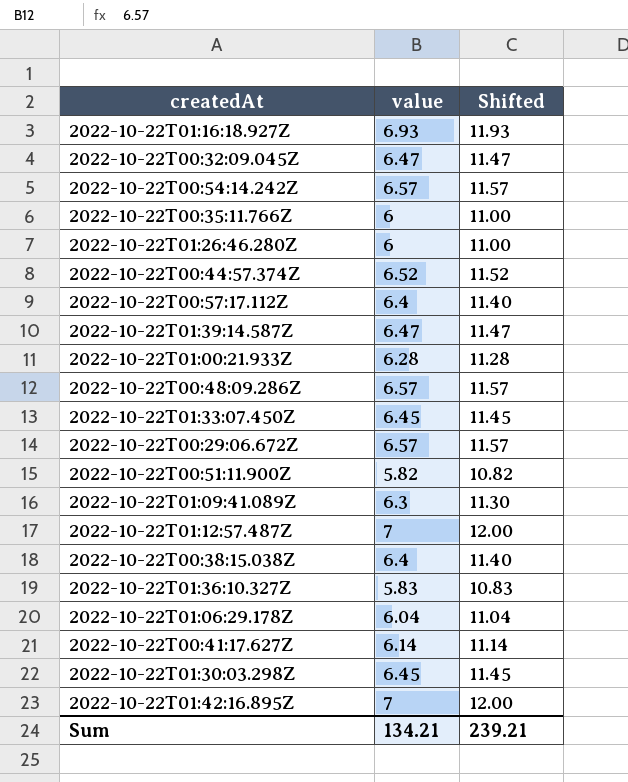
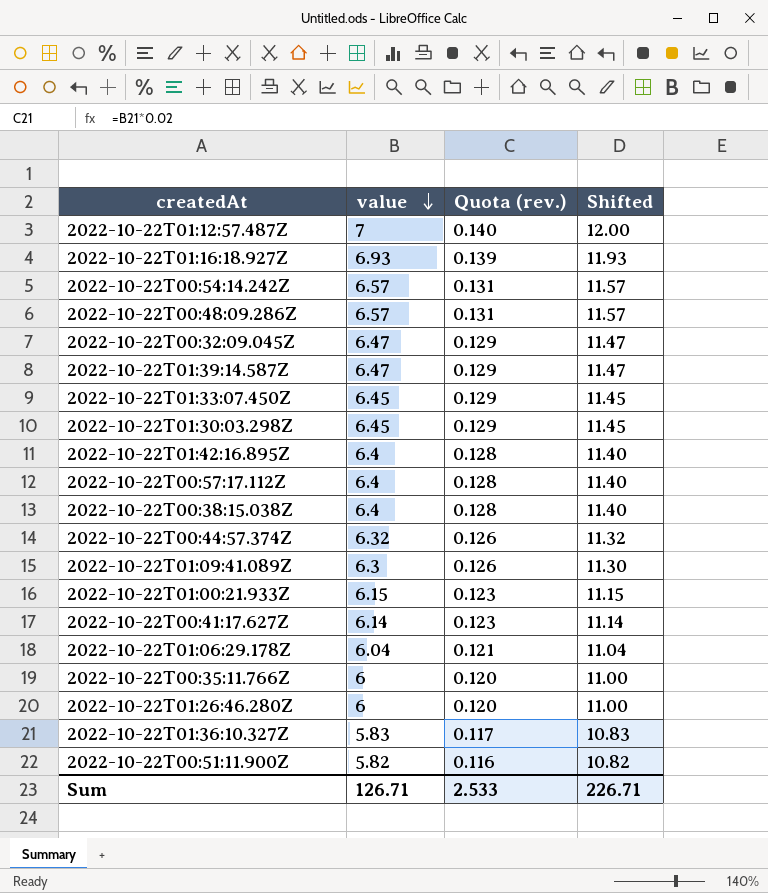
row order: none -> value descending
column Quota (rev.) | formula: none -> [value] * 0.02
row 2022-10-22T00:29:06.672Z: 6.57 | 11.57 -> none
2022-10-22T01:42:16.895Z | value: 7 -> 6.4
2022-10-22T01:42:16.895Z | Shifted: 12.00 -> 11.40
2022-10-22T00:44:57.374Z | value: 6.52 -> 6.32
2022-10-22T00:44:57.374Z | Shifted: 11.52 -> 11.32
2022-10-22T01:00:21.933Z | value: 6.28 -> 6.15
2022-10-22T01:00:21.933Z | Shifted: 11.28 -> 11.15
Sum | value: 134.21 -> 126.71
Sum | Shifted: 239.21 -> 226.71

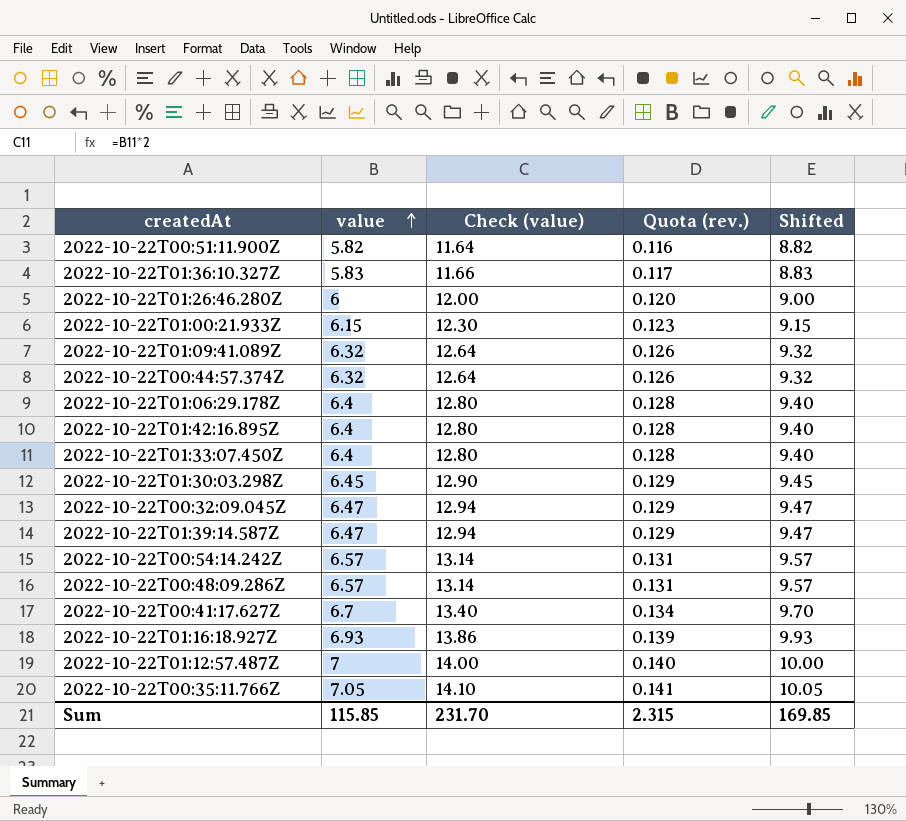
row order: value descending -> value ascending
column Check (value) | formula: none -> [value] * 2
column Shifted | formula: [value] + 5 -> [value] + 3
row 2022-10-22T00:57:17.112Z: 6.4 | 0.128 | 11.40 -> none
row 2022-10-22T00:38:15.038Z: 6.4 | 0.128 | 11.40 -> none
2022-10-22T01:09:41.089Z | value: 6.3 -> 6.32
2022-10-22T01:06:29.178Z | value: 6.04 -> 6.4
2022-10-22T01:06:29.178Z | Quota (rev.): 0.121 -> 0.128
2022-10-22T01:33:07.450Z | value: 6.45 -> 6.4
2022-10-22T01:33:07.450Z | Quota (rev.): 0.129 -> 0.128
2022-10-22T00:41:17.627Z | value: 6.14 -> 6.7
2022-10-22T00:41:17.627Z | Quota (rev.): 0.123 -> 0.134
2022-10-22T00:35:11.766Z | value: 6 -> 7.05
2022-10-22T00:35:11.766Z | Quota (rev.): 0.120 -> 0.141
Sum | value: 126.71 -> 115.85
Sum | Quota (rev.): 2.533 -> 2.315
Sum | Shifted: 226.71 -> 169.85

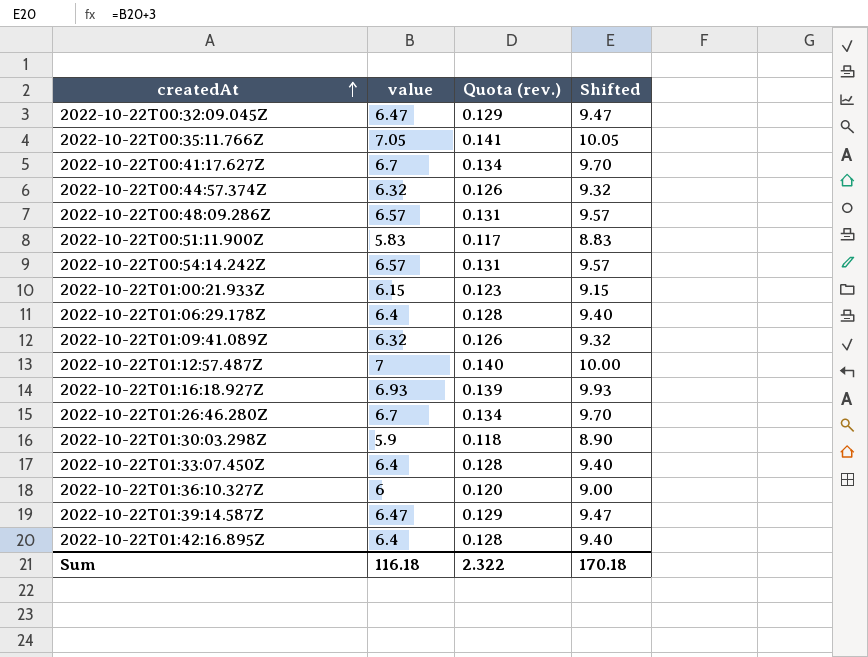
row order: value ascending -> createdAt ascending
column Check (value) | formula: [value] * 2 -> none
2022-10-22T00:51:11.900Z | value: 5.82 -> 5.83
2022-10-22T00:51:11.900Z | Quota (rev.): 0.116 -> 0.117
2022-10-22T00:51:11.900Z | Shifted: 8.82 -> 8.83
2022-10-22T01:26:46.280Z | value: 6 -> 6.7
2022-10-22T01:26:46.280Z | Quota (rev.): 0.120 -> 0.134
2022-10-22T01:26:46.280Z | Shifted: 9.00 -> 9.70
2022-10-22T01:30:03.298Z | value: 6.45 -> 5.9
2022-10-22T01:30:03.298Z | Quota (rev.): 0.129 -> 0.118
2022-10-22T01:30:03.298Z | Shifted: 9.45 -> 8.90
2022-10-22T01:36:10.327Z | value: 5.83 -> 6
2022-10-22T01:36:10.327Z | Quota (rev.): 0.117 -> 0.120
2022-10-22T01:36:10.327Z | Shifted: 8.83 -> 9.00
Sum | value: 115.85 -> 116.18
Sum | Quota (rev.): 2.315 -> 2.322
Sum | Shifted: 169.85 -> 170.18

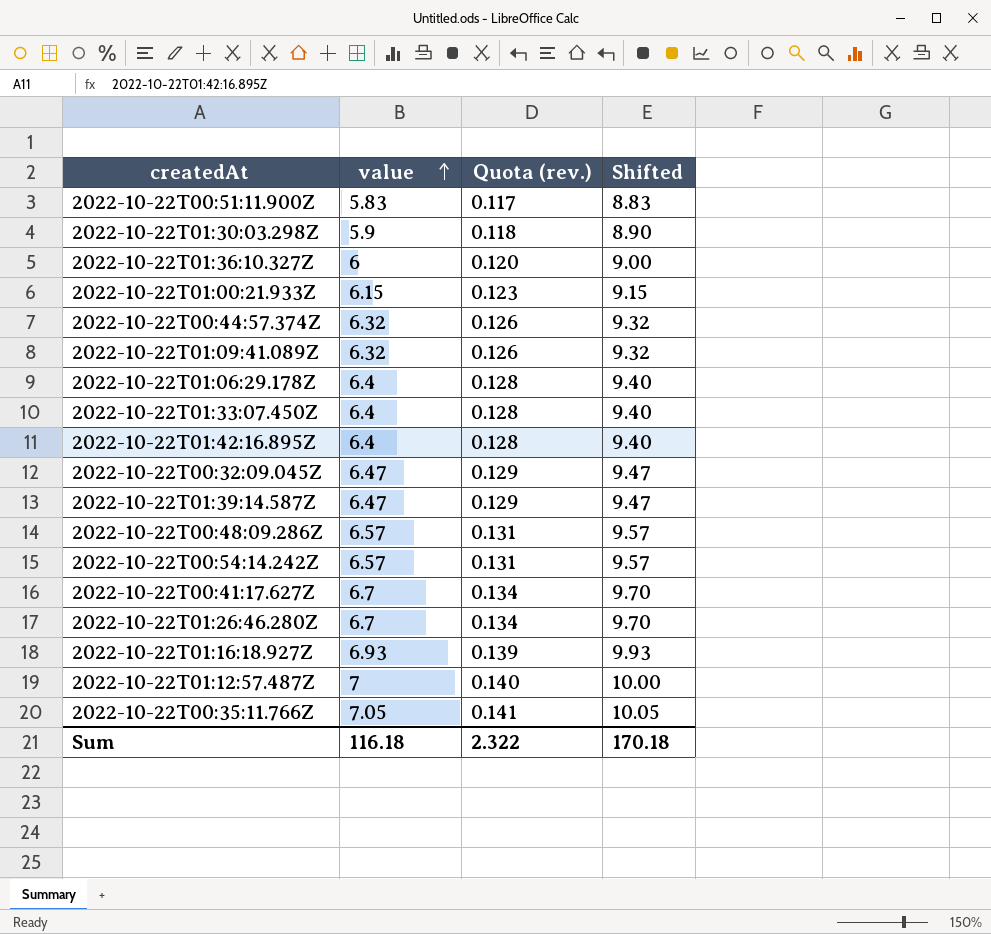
row order: createdAt ascending -> value ascending

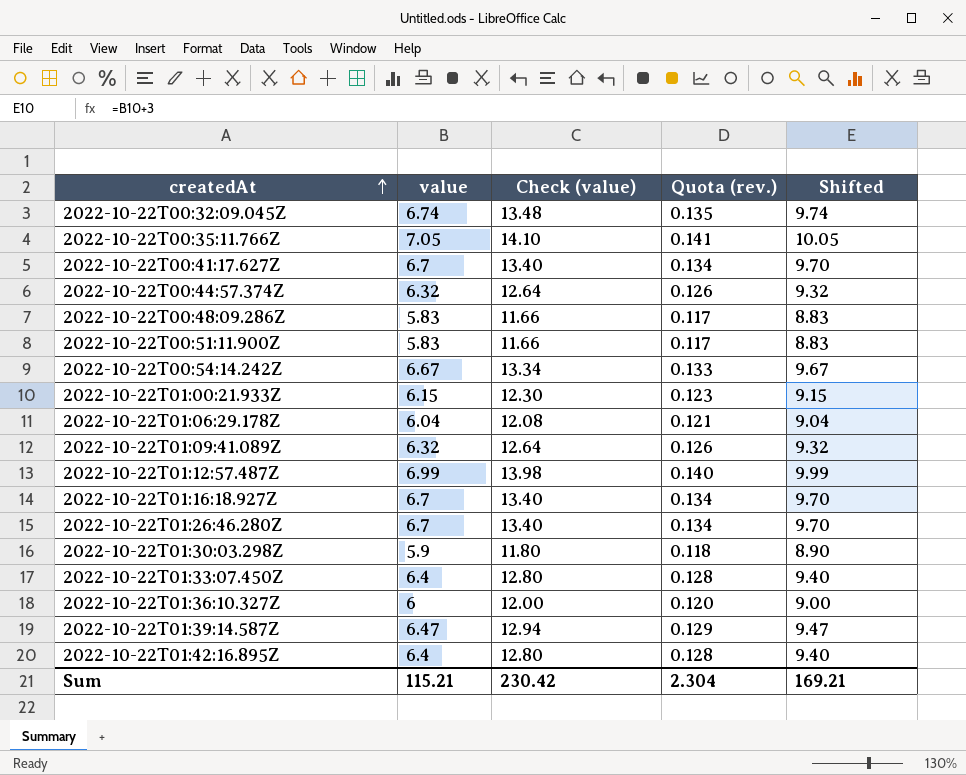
row order: value ascending -> createdAt ascending
column Check (value) | formula: none -> [value] * 2
2022-10-22T00:32:09.045Z | value: 6.47 -> 6.74
2022-10-22T00:32:09.045Z | Quota (rev.): 0.129 -> 0.135
2022-10-22T00:32:09.045Z | Shifted: 9.47 -> 9.74
2022-10-22T00:48:09.286Z | value: 6.57 -> 5.83
2022-10-22T00:48:09.286Z | Quota (rev.): 0.131 -> 0.117
2022-10-22T00:48:09.286Z | Shifted: 9.57 -> 8.83
2022-10-22T00:54:14.242Z | value: 6.57 -> 6.67
2022-10-22T00:54:14.242Z | Quota (rev.): 0.131 -> 0.133
2022-10-22T00:54:14.242Z | Shifted: 9.57 -> 9.67
2022-10-22T01:06:29.178Z | value: 6.4 -> 6.04
2022-10-22T01:06:29.178Z | Quota (rev.): 0.128 -> 0.121
2022-10-22T01:06:29.178Z | Shifted: 9.40 -> 9.04
2022-10-22T01:12:57.487Z | value: 7 -> 6.99
2022-10-22T01:12:57.487Z | Shifted: 10.00 -> 9.99
2022-10-22T01:16:18.927Z | value: 6.93 -> 6.7
2022-10-22T01:16:18.927Z | Quota (rev.): 0.139 -> 0.134
2022-10-22T01:16:18.927Z | Shifted: 9.93 -> 9.70
Sum | value: 116.18 -> 115.21
Sum | Quota (rev.): 2.322 -> 2.304
Sum | Shifted: 170.18 -> 169.21

